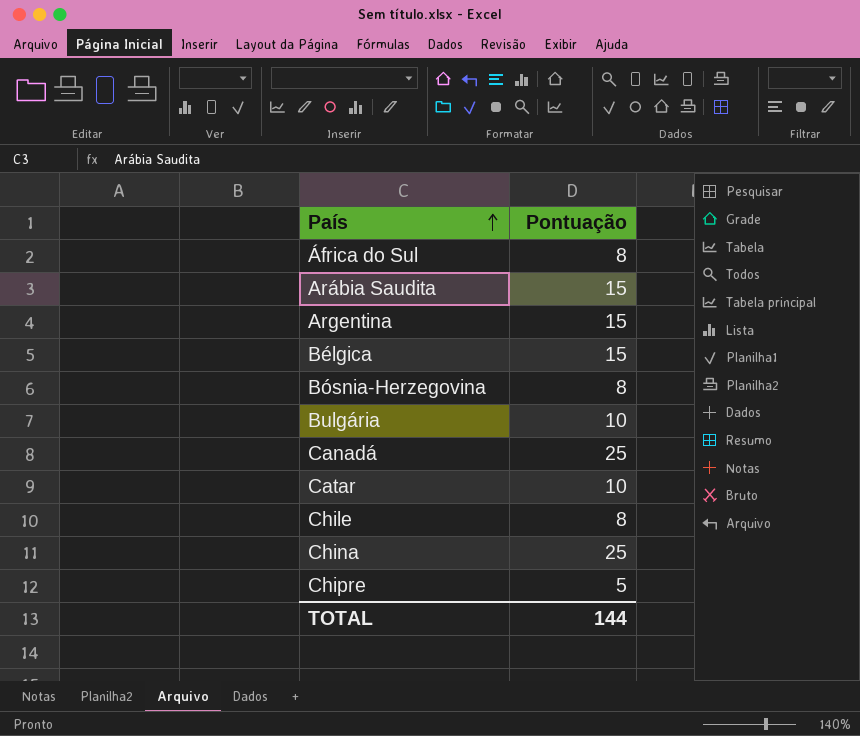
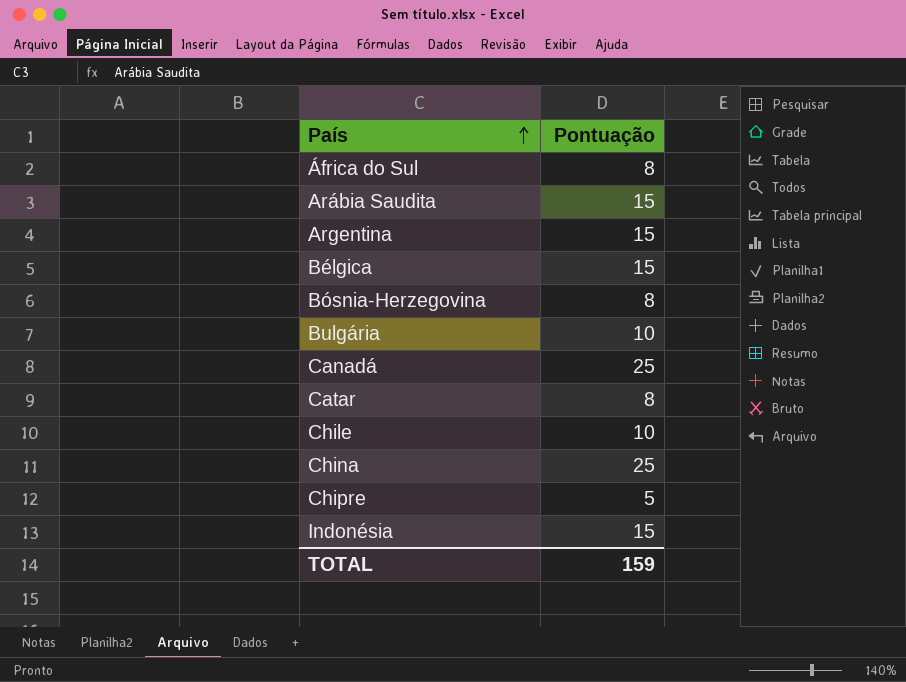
Catar | Pontuação: 10 -> 8
Chile | Pontuação: 8 -> 10
row Indonésia: none -> 15
TOTAL | Pontuação: 144 -> 159

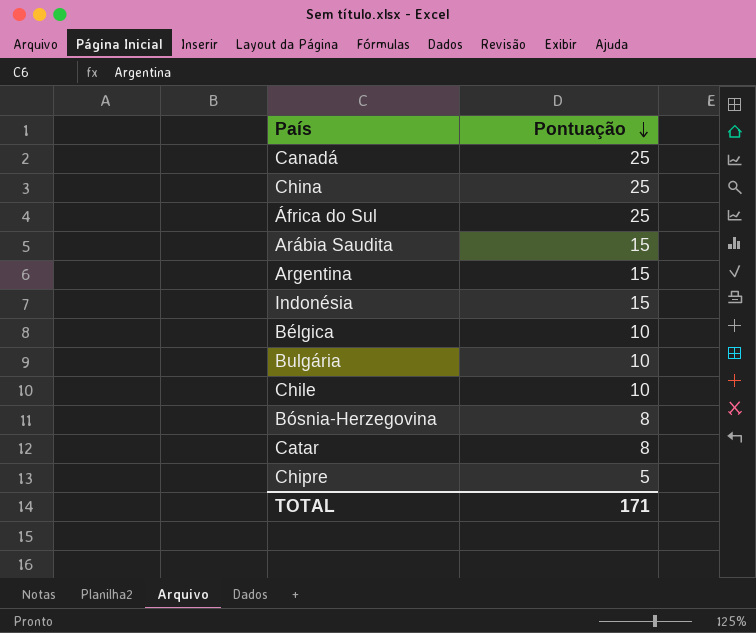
row order: País ascending -> Pontuação descending
África do Sul | Pontuação: 8 -> 25
Bélgica | Pontuação: 15 -> 10
TOTAL | Pontuação: 159 -> 171

